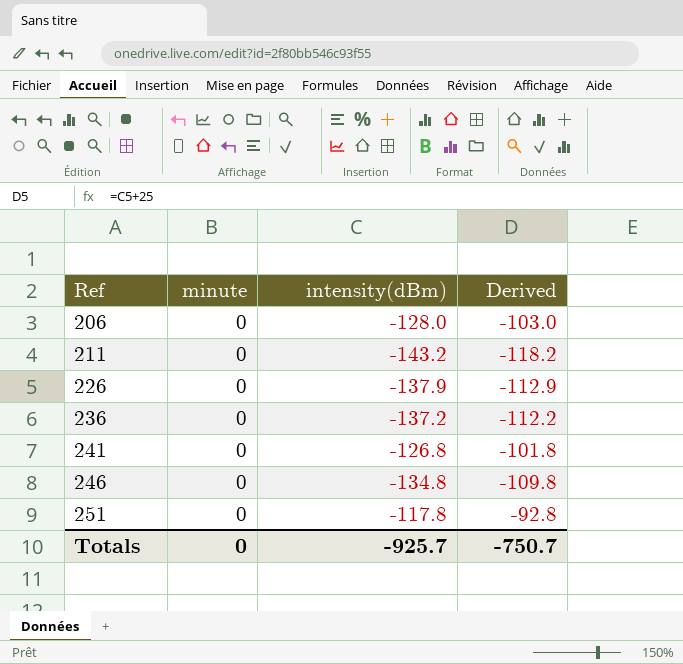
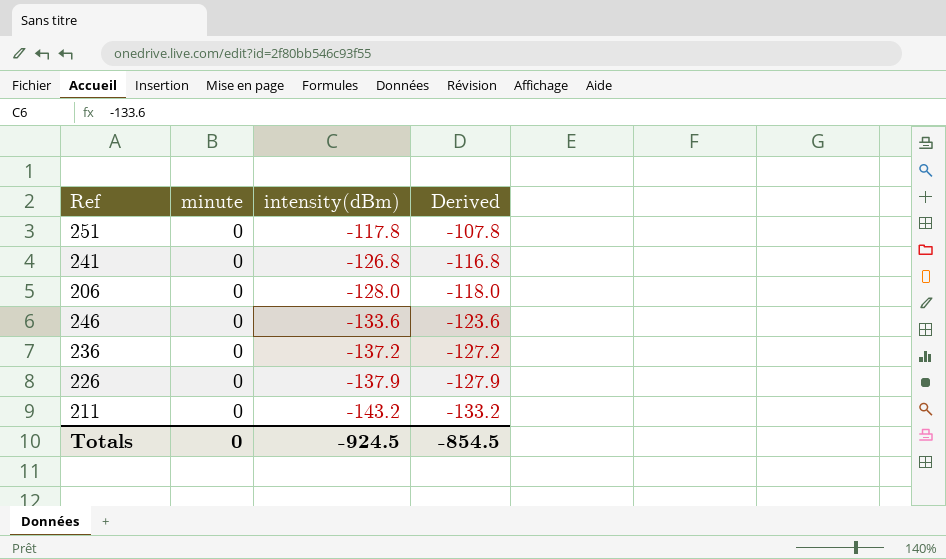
row order: Ref ascending -> intensity(dBm) descending
column Derived | formula: [intensity(dBm)] + 25 -> [intensity(dBm)] + 10
246 | intensity(dBm): -134.8 -> -133.6
Totals | intensity(dBm): -925.7 -> -924.5
Totals | Derived: -750.7 -> -854.5

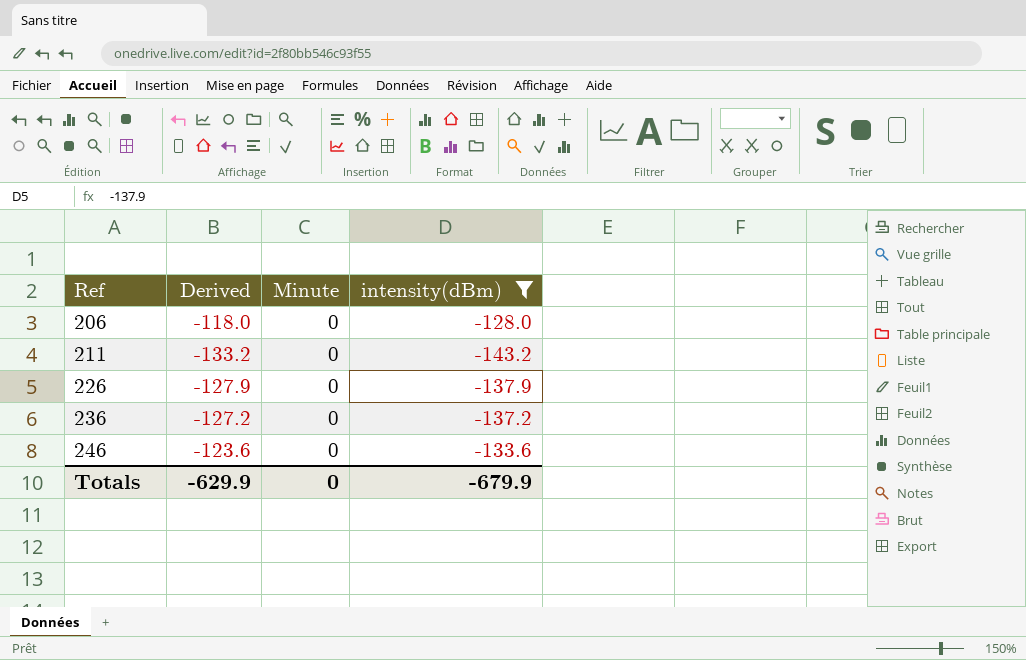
filter: none -> intensity(dBm) <= -128.0
row order: intensity(dBm) descending -> Ref ascending
column Derived | position: 4 -> 2
column name: minute -> Minute
Totals | Derived: -854.5 -> -629.9
Totals | intensity(dBm): -924.5 -> -679.9

